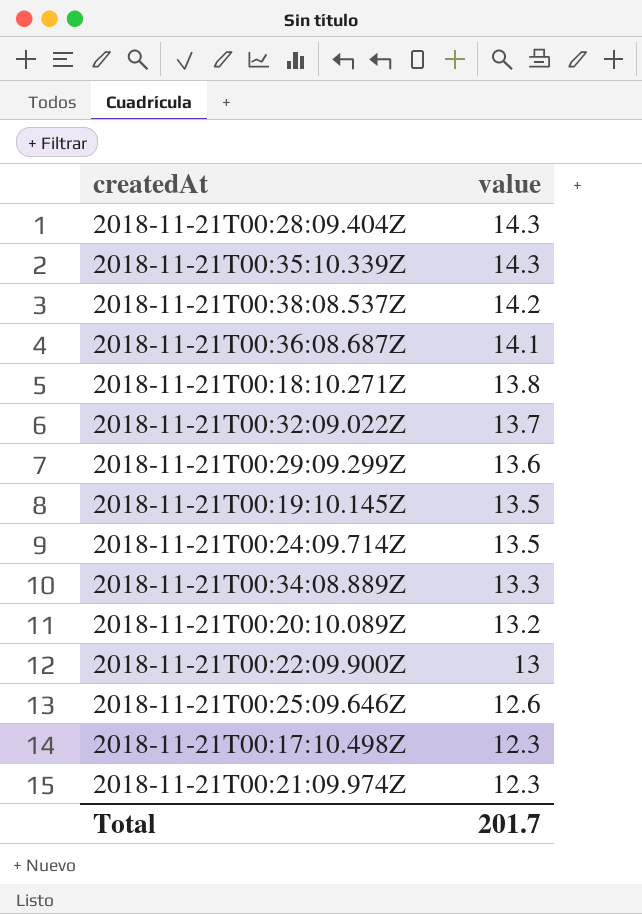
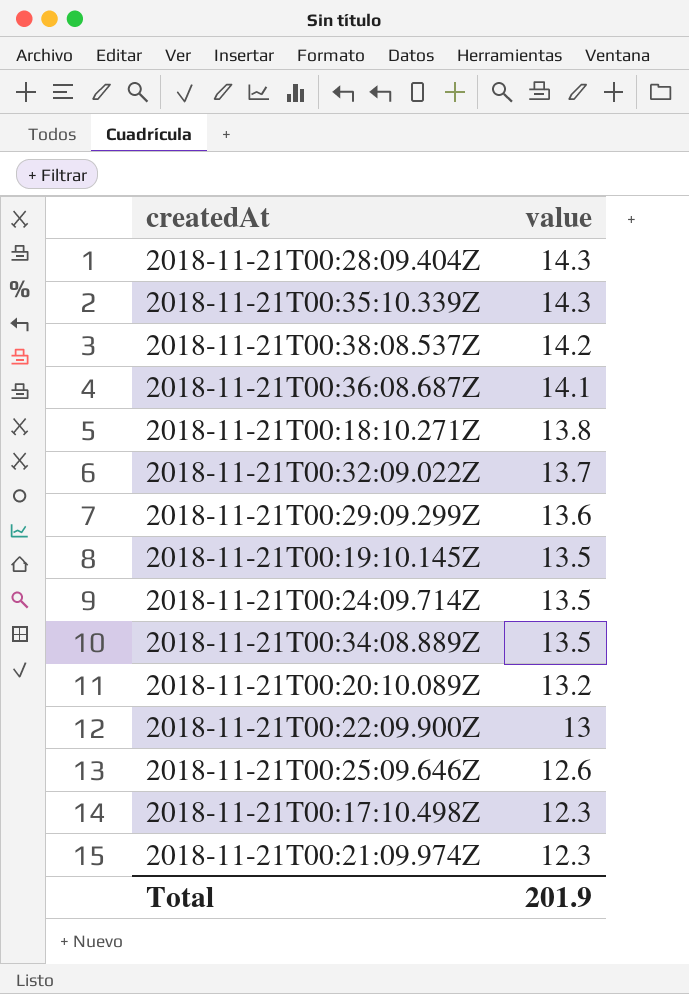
2018-11-21T00:34:08.889Z | value: 13.3 -> 13.5
Total | value: 201.7 -> 201.9

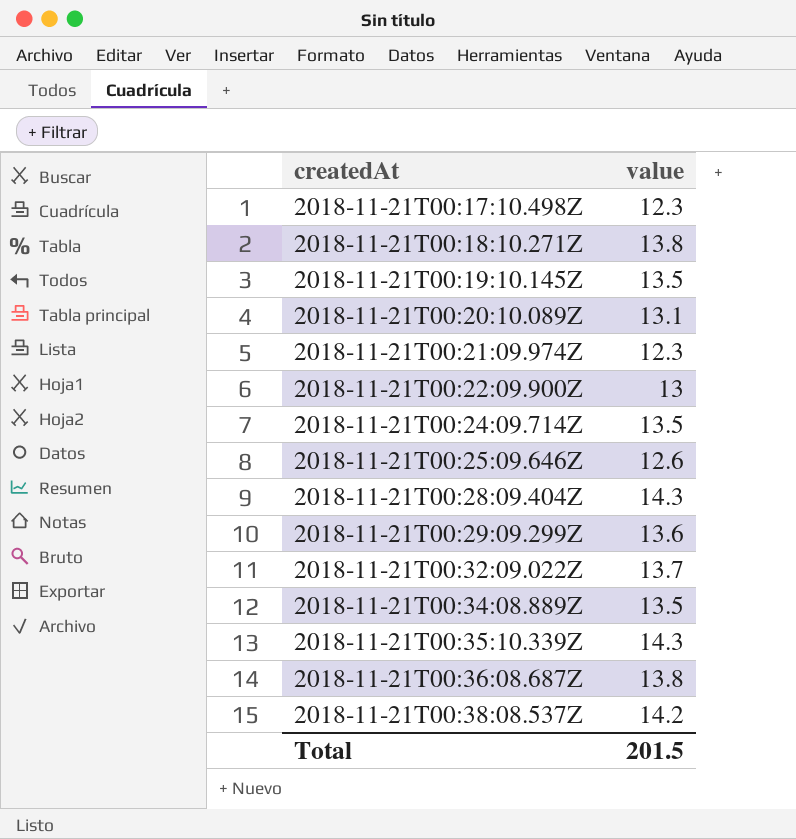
row order: value descending -> createdAt ascending
2018-11-21T00:20:10.089Z | value: 13.2 -> 13.1
2018-11-21T00:36:08.687Z | value: 14.1 -> 13.8
Total | value: 201.9 -> 201.5

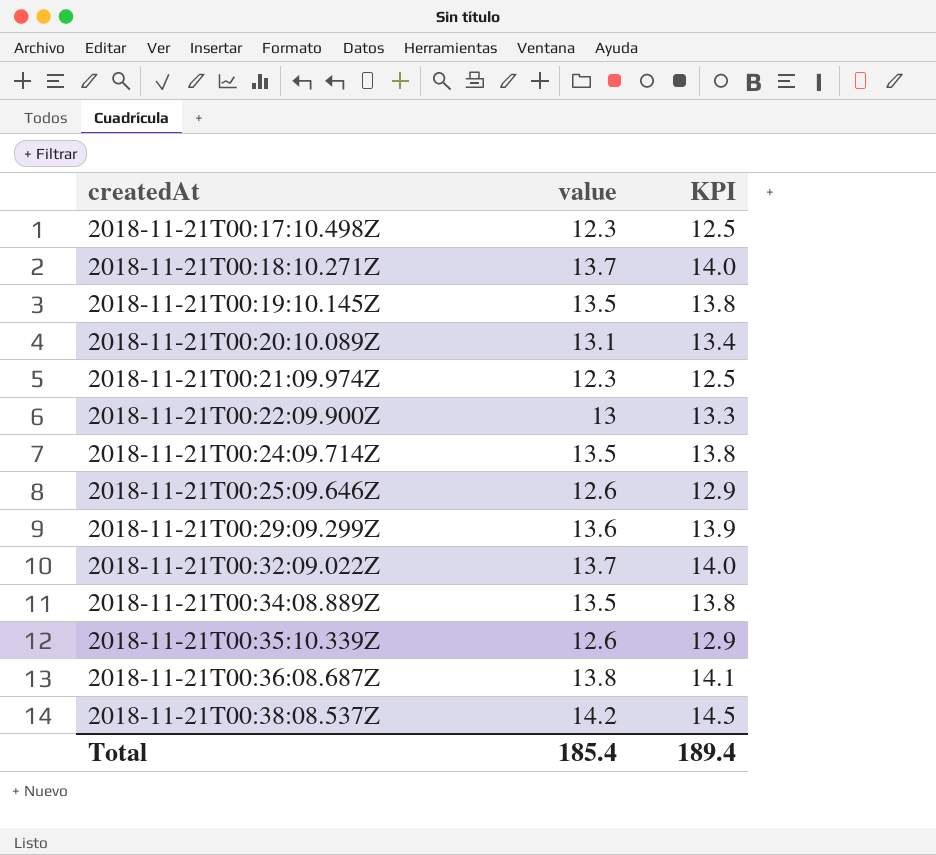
column KPI | formula: none -> [value] * 1.02
row 2018-11-21T00:28:09.404Z: 14.3 -> none
2018-11-21T00:18:10.271Z | value: 13.8 -> 13.7
2018-11-21T00:35:10.339Z | value: 14.3 -> 12.6
Total | value: 201.5 -> 185.4

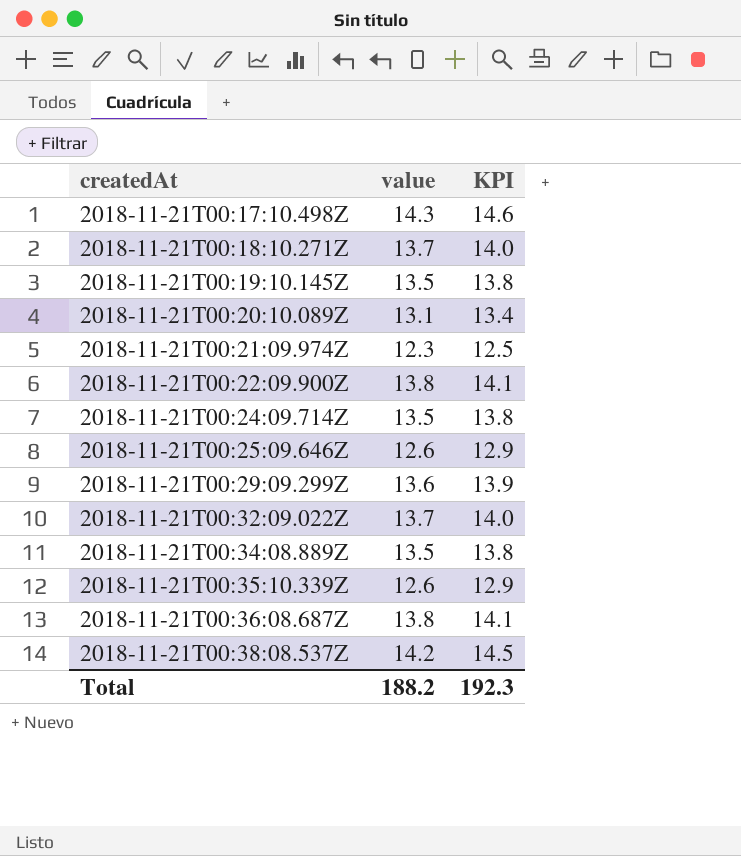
2018-11-21T00:17:10.498Z | value: 12.3 -> 14.3
2018-11-21T00:17:10.498Z | KPI: 12.5 -> 14.6
2018-11-21T00:22:09.900Z | value: 13 -> 13.8
2018-11-21T00:22:09.900Z | KPI: 13.3 -> 14.1
Total | value: 185.4 -> 188.2
Total | KPI: 189.4 -> 192.3

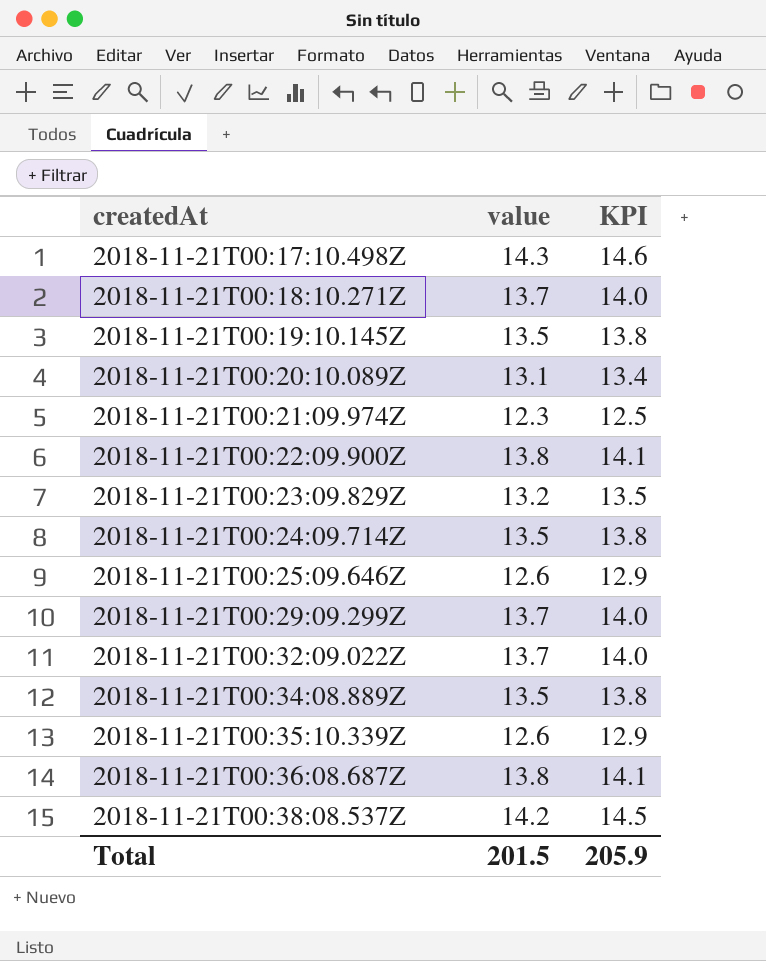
row 2018-11-21T00:23:09.829Z: none -> 13.2 | 13.5
2018-11-21T00:29:09.299Z | value: 13.6 -> 13.7
2018-11-21T00:29:09.299Z | KPI: 13.9 -> 14.0
Total | value: 188.2 -> 201.5
Total | KPI: 192.3 -> 205.9

